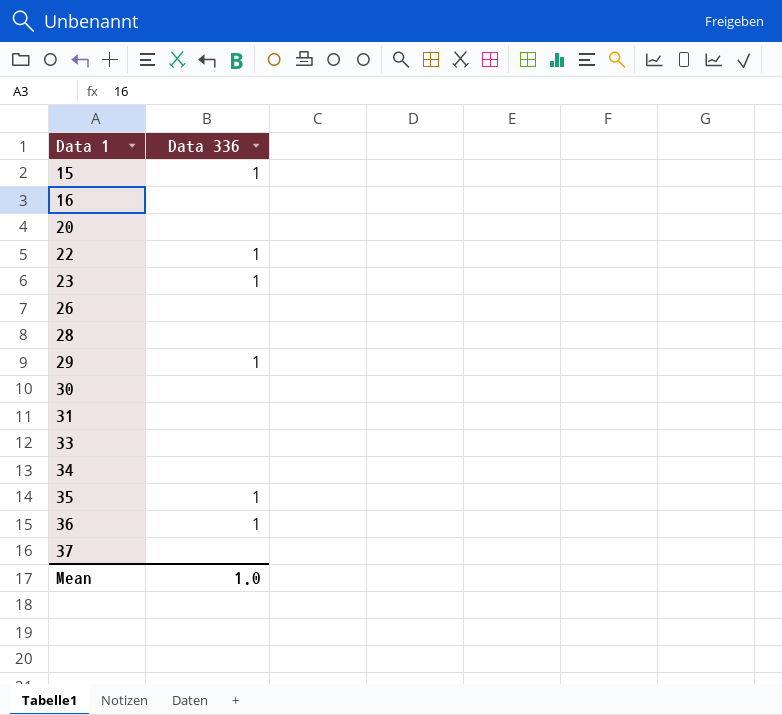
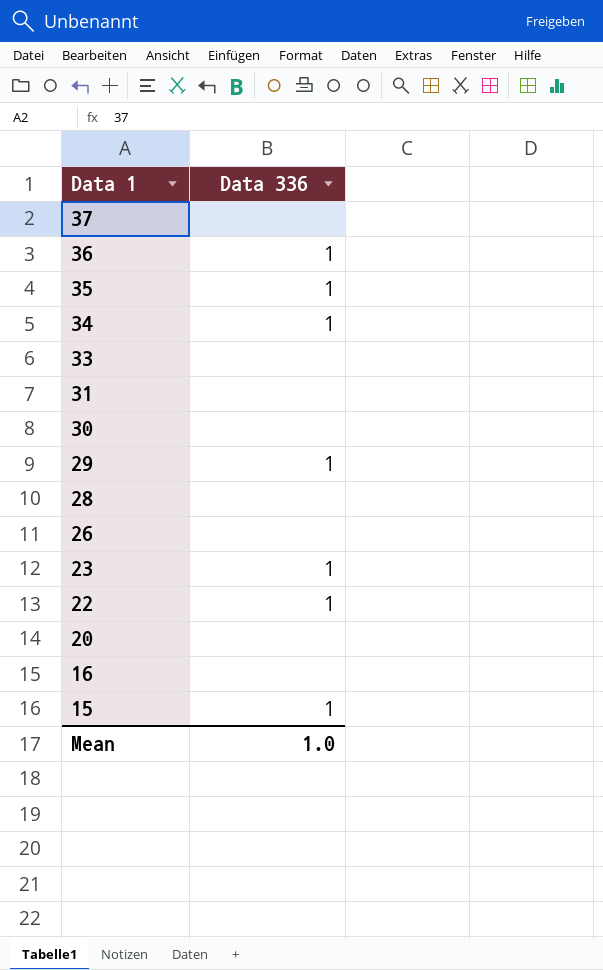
row order: Data 1 ascending -> Data 1 descending
34 | Data 336: none -> 1

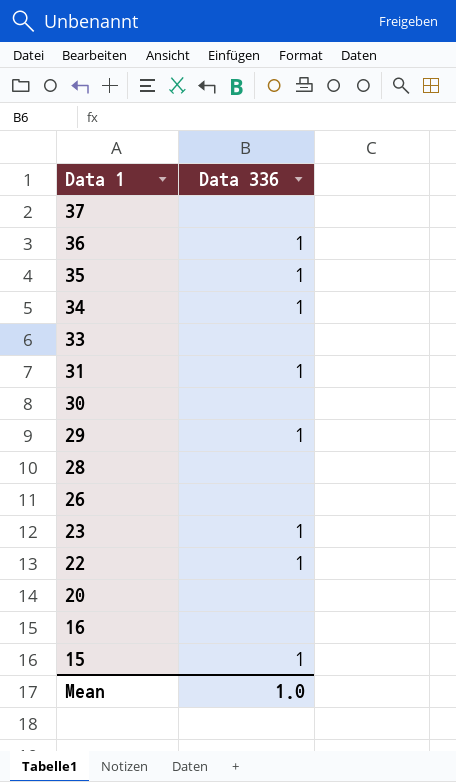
31 | Data 336: none -> 1

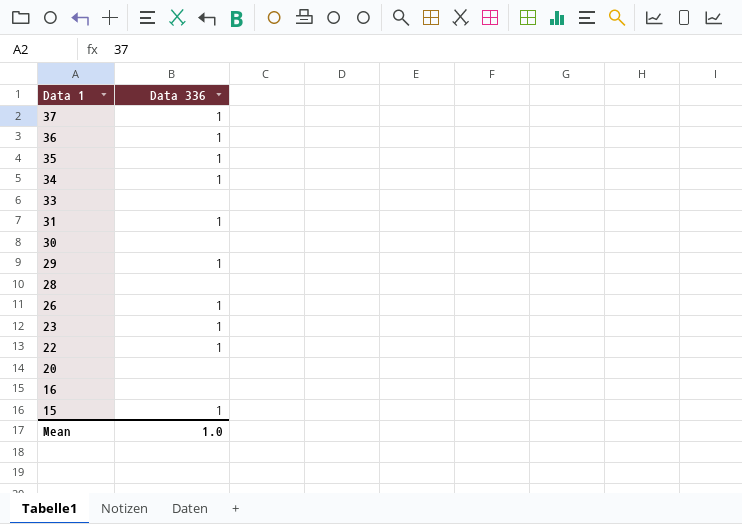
37 | Data 336: none -> 1
26 | Data 336: none -> 1

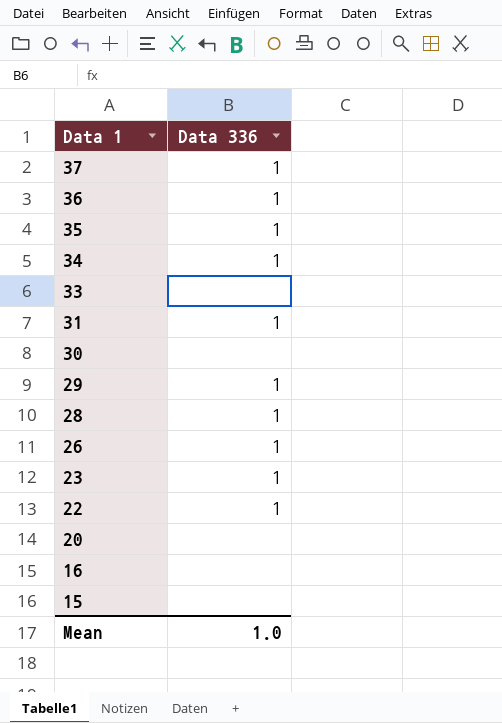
28 | Data 336: none -> 1
15 | Data 336: 1 -> none

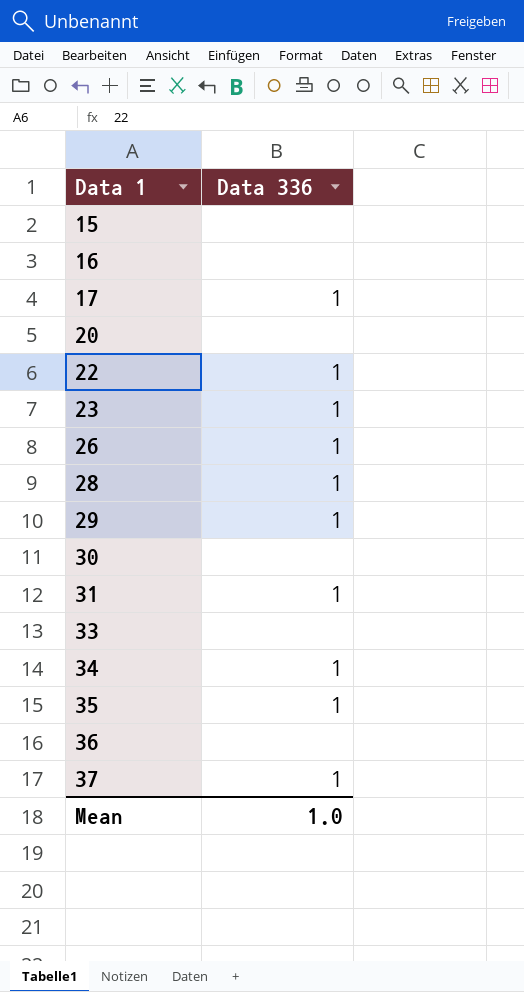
row order: Data 1 descending -> Data 1 ascending
row 17: none -> 1
36 | Data 336: 1 -> none

